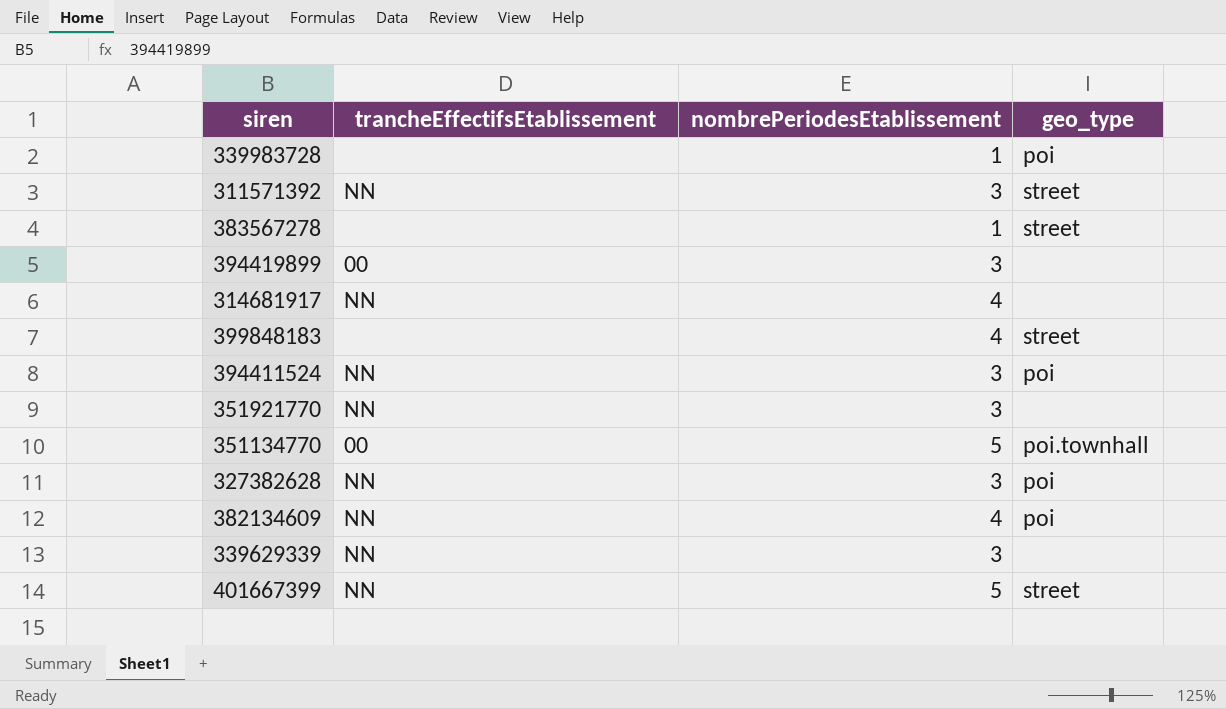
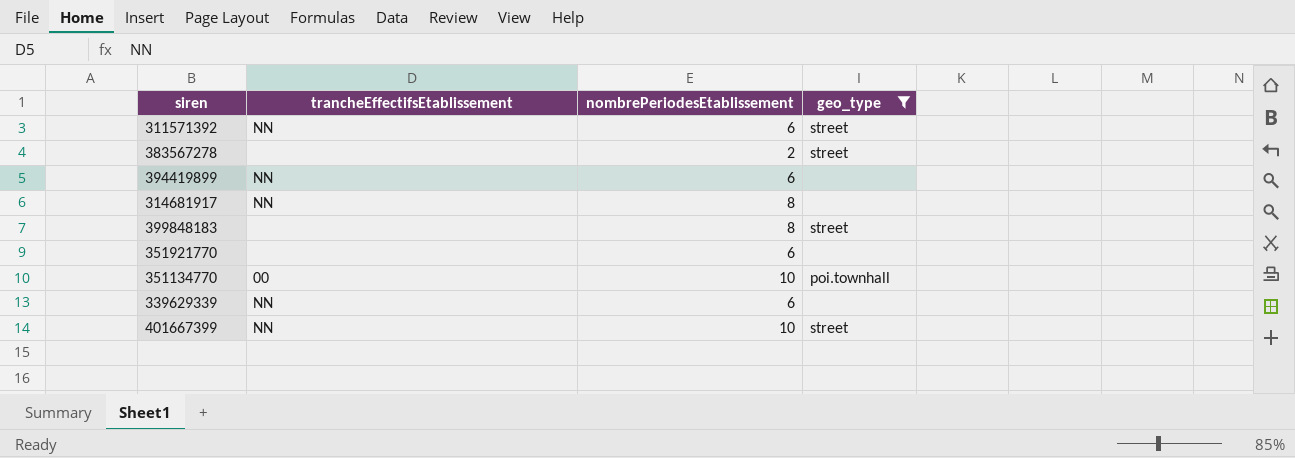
filter: none -> geo_type != poi
311571392 | nombrePeriodesEtablissement: 3 -> 6
383567278 | nombrePeriodesEtablissement: 1 -> 2
394419899 | trancheEffectifsEtablissement: 00 -> NN
394419899 | nombrePeriodesEtablissement: 3 -> 6
314681917 | nombrePeriodesEtablissement: 4 -> 8
399848183 | nombrePeriodesEtablissement: 4 -> 8
351921770 | trancheEffectifsEtablissement: NN -> none
351921770 | nombrePeriodesEtablissement: 3 -> 6
351134770 | nombrePeriodesEtablissement: 5 -> 10
339629339 | nombrePeriodesEtablissement: 3 -> 6
401667399 | nombrePeriodesEtablissement: 5 -> 10

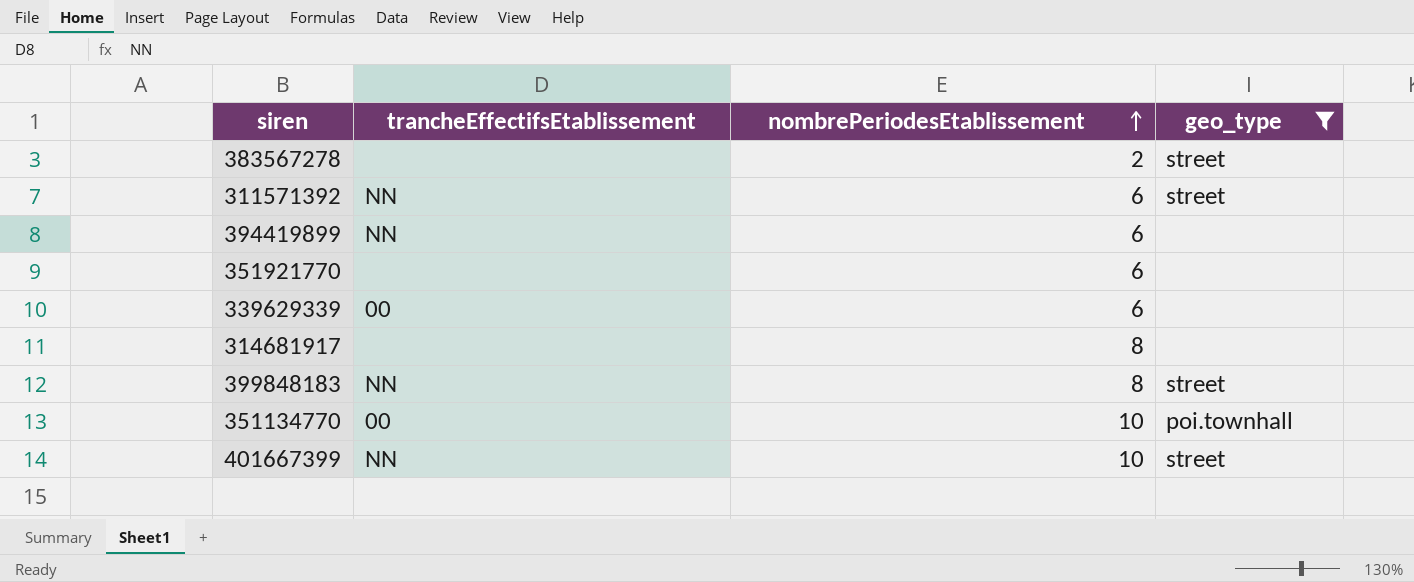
row order: none -> nombrePeriodesEtablissement ascending
339629339 | trancheEffectifsEtablissement: NN -> 00
314681917 | trancheEffectifsEtablissement: NN -> none
399848183 | trancheEffectifsEtablissement: none -> NN

